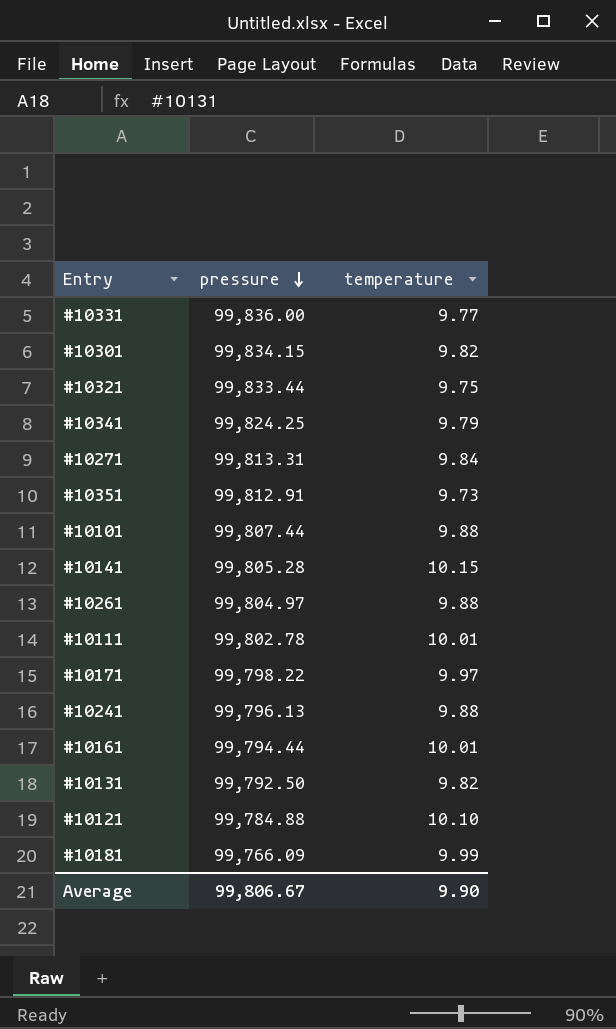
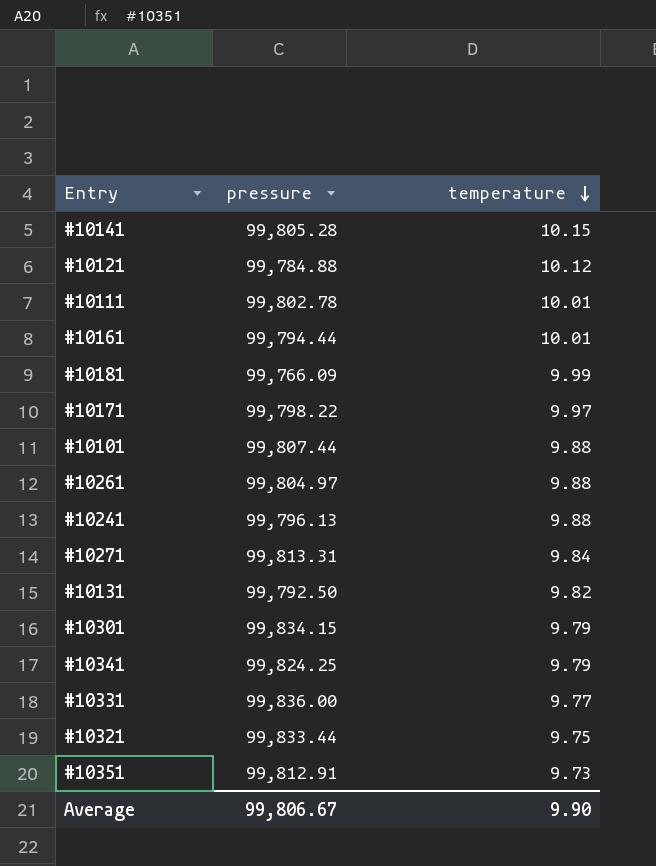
row order: pressure descending -> temperature descending
#10121 | temperature: 10.10 -> 10.12
#10301 | temperature: 9.82 -> 9.79

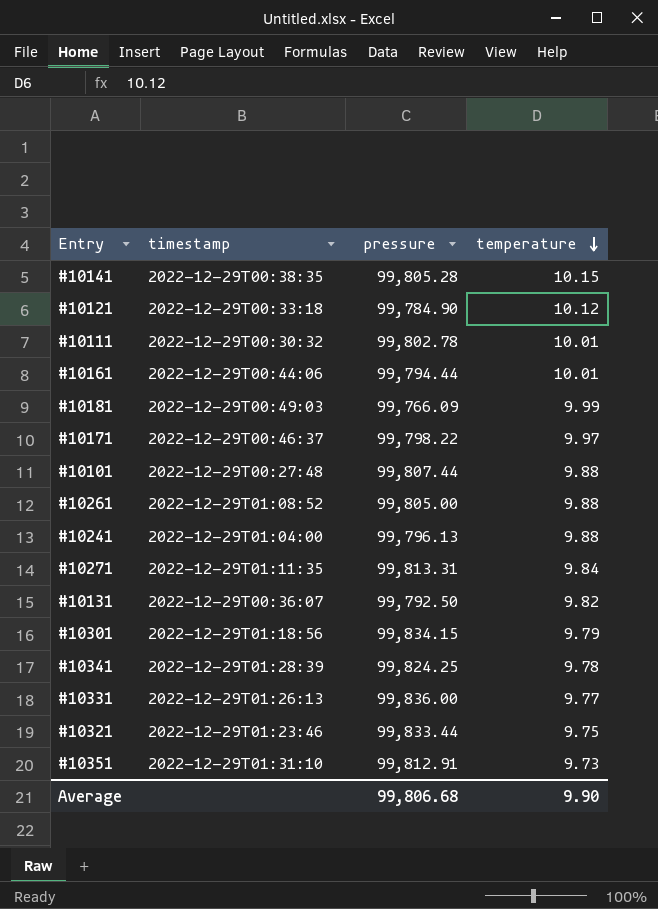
column timestamp | position: none -> 2
#10121 | pressure: 99,784.88 -> 99,784.90
#10261 | pressure: 99,804.97 -> 99,805.00
#10341 | temperature: 9.79 -> 9.78
Average | pressure: 99,806.67 -> 99,806.68

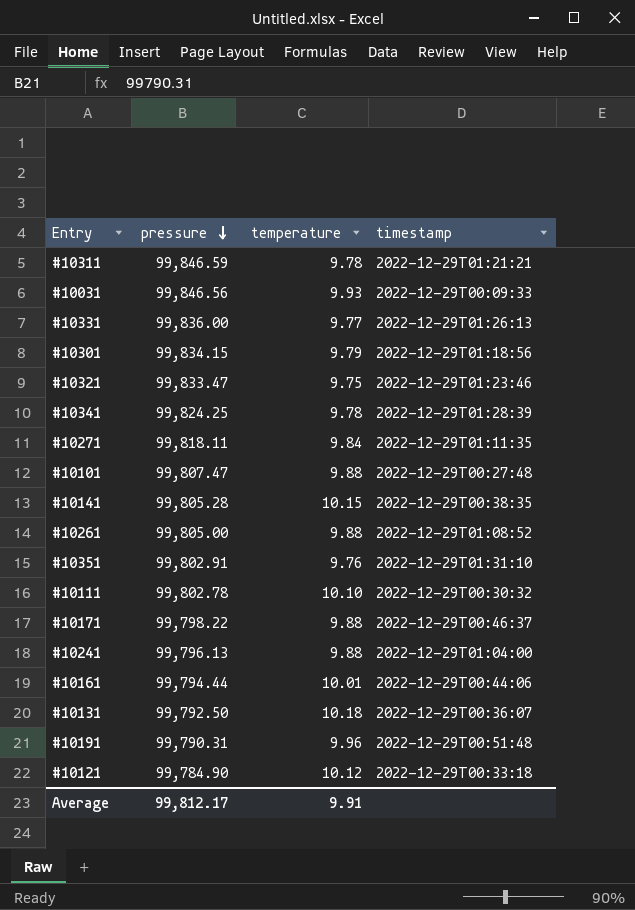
row order: temperature descending -> pressure descending
column timestamp | position: 2 -> 4
row #10181: 2022-12-29T00:49:03 | 99,766.09 | 9.99 -> none
row #10311: none -> 99,846.59 | 9.78 | 2022-12-29T01:21:21
row #10031: none -> 99,846.56 | 9.93 | 2022-12-29T00:09:33
#10321 | pressure: 99,833.44 -> 99,833.47
#10271 | pressure: 99,813.31 -> 99,818.11
#10101 | pressure: 99,807.44 -> 99,807.47
#10351 | pressure: 99,812.91 -> 99,802.91
#10351 | temperature: 9.73 -> 9.76
#10111 | temperature: 10.01 -> 10.10
#10171 | temperature: 9.97 -> 9.88
#10131 | temperature: 9.82 -> 10.18
row #10191: none -> 99,790.31 | 9.96 | 2022-12-29T00:51:48
Average | pressure: 99,806.68 -> 99,812.17
Average | temperature: 9.90 -> 9.91

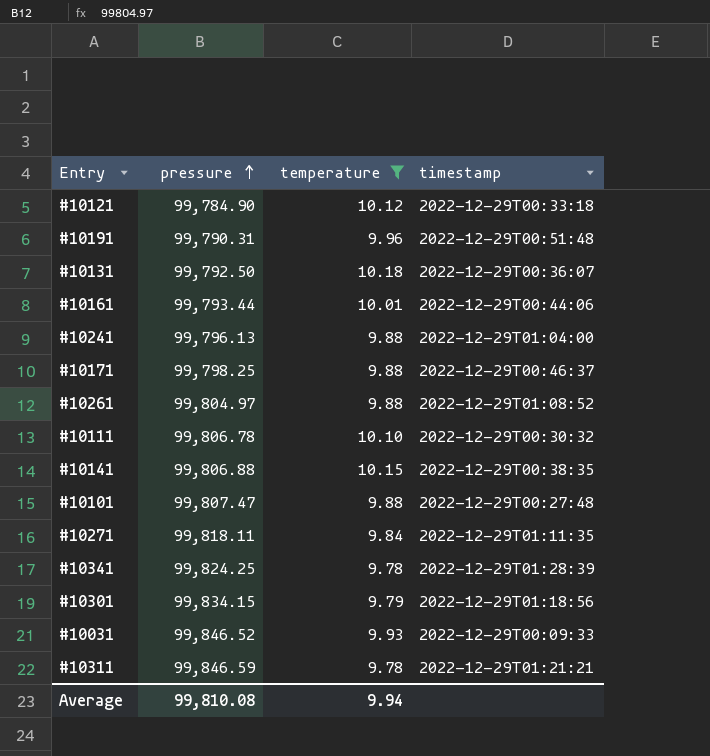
filter: none -> temperature >= 9.78
row order: pressure descending -> pressure ascending
#10161 | pressure: 99,794.44 -> 99,793.44
#10171 | pressure: 99,798.22 -> 99,798.25
#10261 | pressure: 99,805.00 -> 99,804.97
#10111 | pressure: 99,802.78 -> 99,806.78
#10141 | pressure: 99,805.28 -> 99,806.88
#10031 | pressure: 99,846.56 -> 99,846.52
Average | pressure: 99,812.17 -> 99,810.08
Average | temperature: 9.91 -> 9.94

